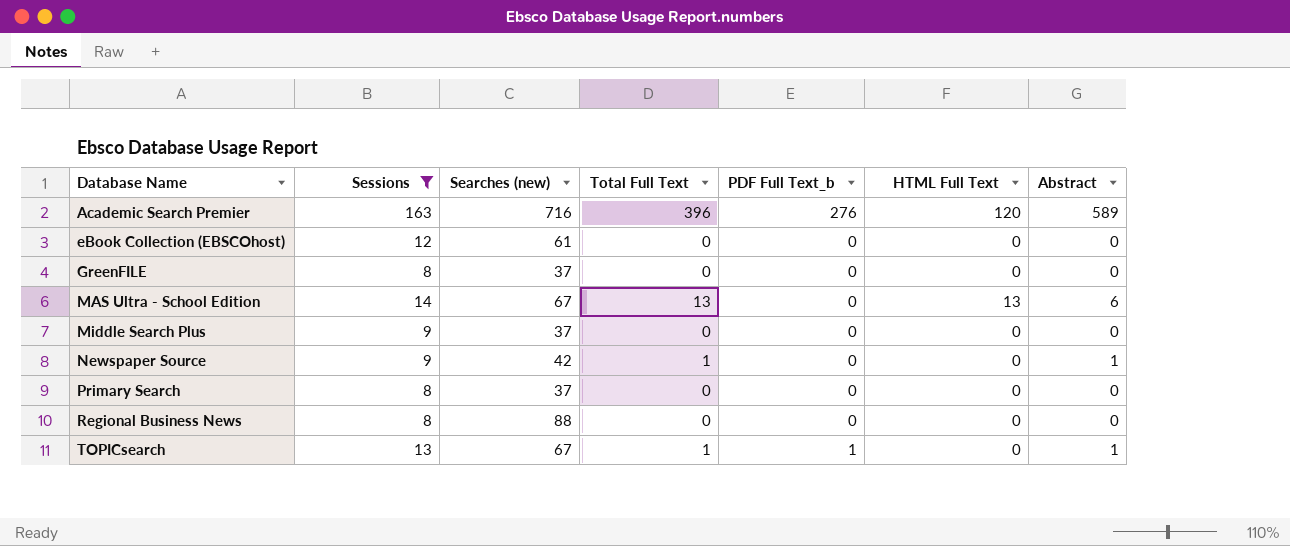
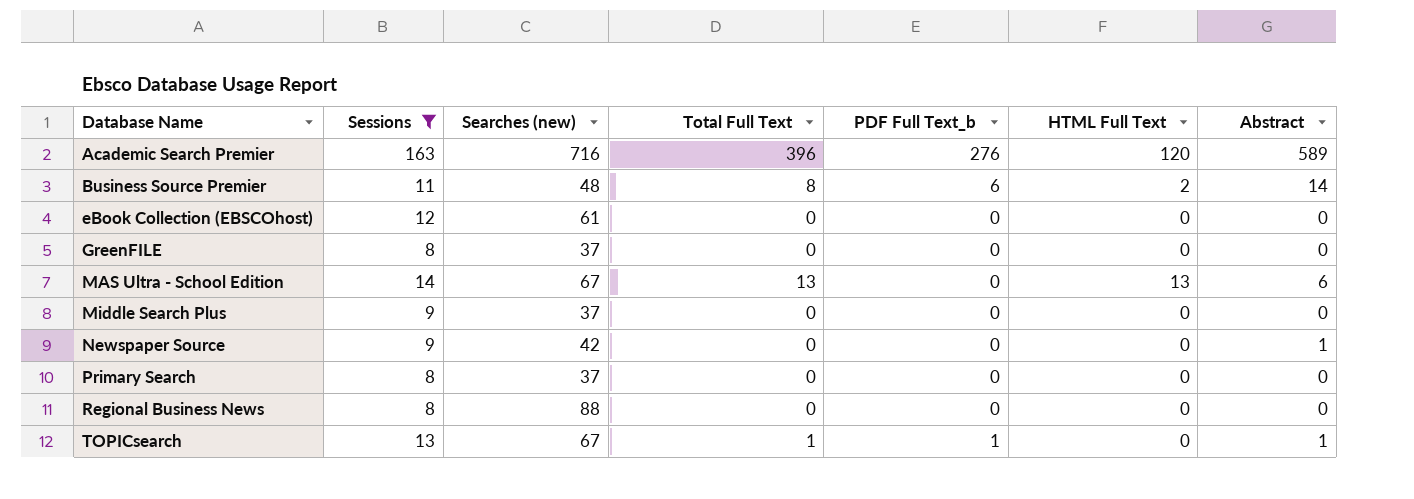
row Business Source Premier: none -> 11 | 48 | 8 | 6 | 2 | 14
Newspaper Source | Total Full Text: 1 -> 0

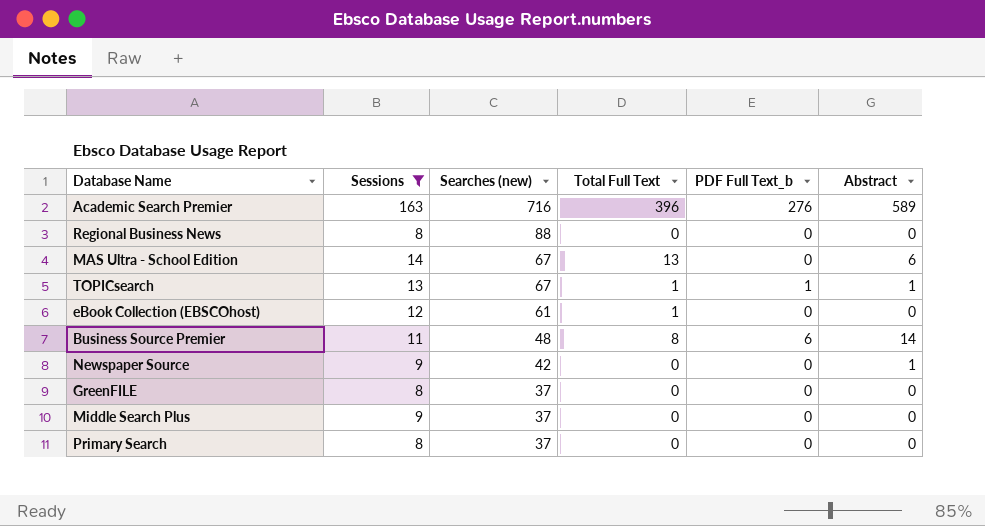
row order: Database Name ascending -> Searches (new) descending
column HTML Full Text | position: 6 -> none
eBook Collection (EBSCOhost) | Total Full Text: 0 -> 1

